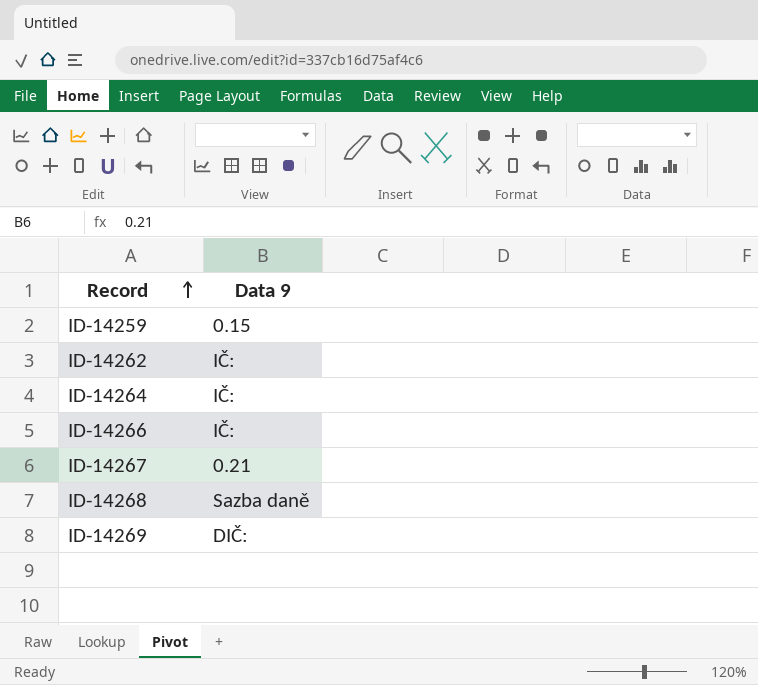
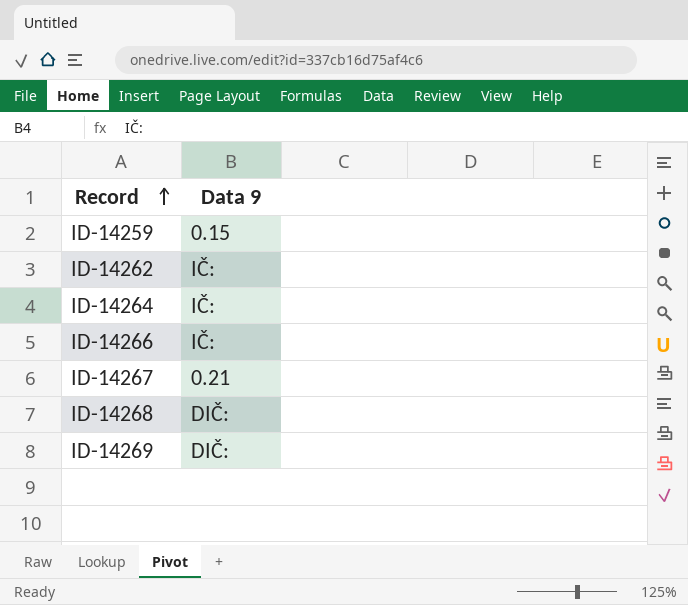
ID-14268 | Data 9: Sazba daně -> DIČ:

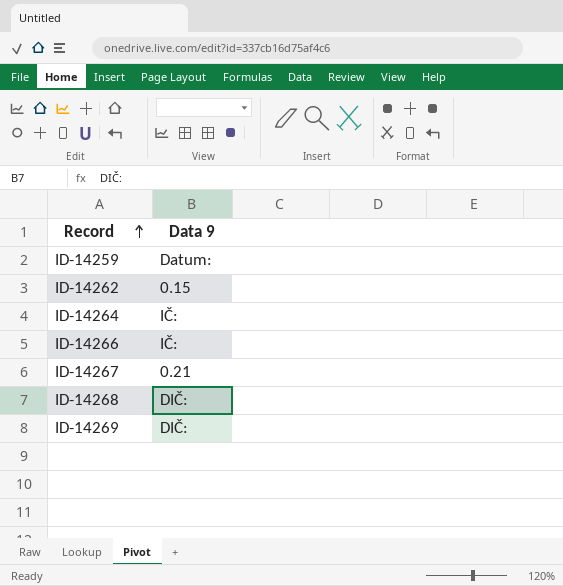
ID-14259 | Data 9: 0.15 -> Datum:
ID-14262 | Data 9: IČ: -> 0.15

